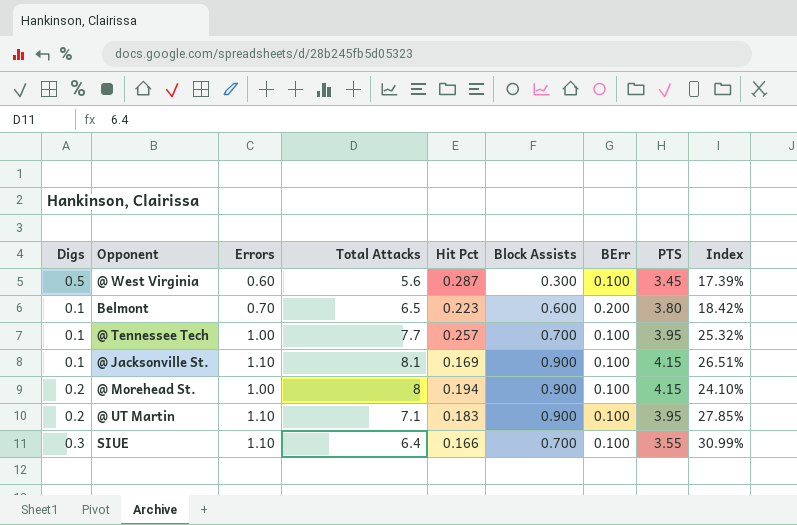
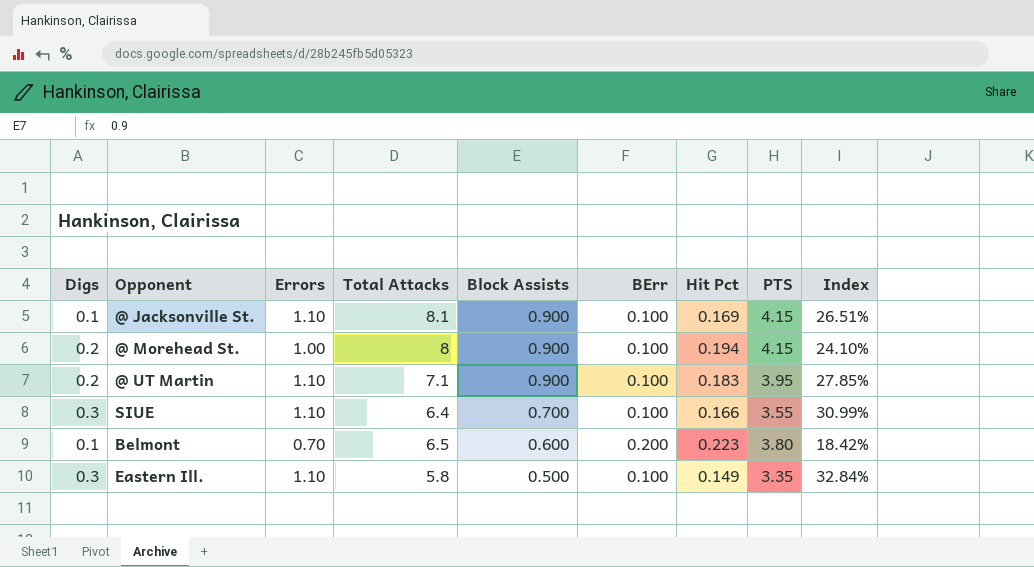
row order: none -> Block Assists descending
column Hit Pct | position: 5 -> 7
row @ West Virginia: 0.5 | 0.60 | 5.6 | 0.287 | 0.300 | 0.100 | 3.45 | 17.39% -> none
row @ Tennessee Tech: 0.1 | 1.00 | 7.7 | 0.257 | 0.700 | 0.100 | 3.95 | 25.32% -> none
row Eastern Ill.: none -> 0.3 | 1.10 | 5.8 | 0.500 | 0.100 | 0.149 | 3.35 | 32.84%

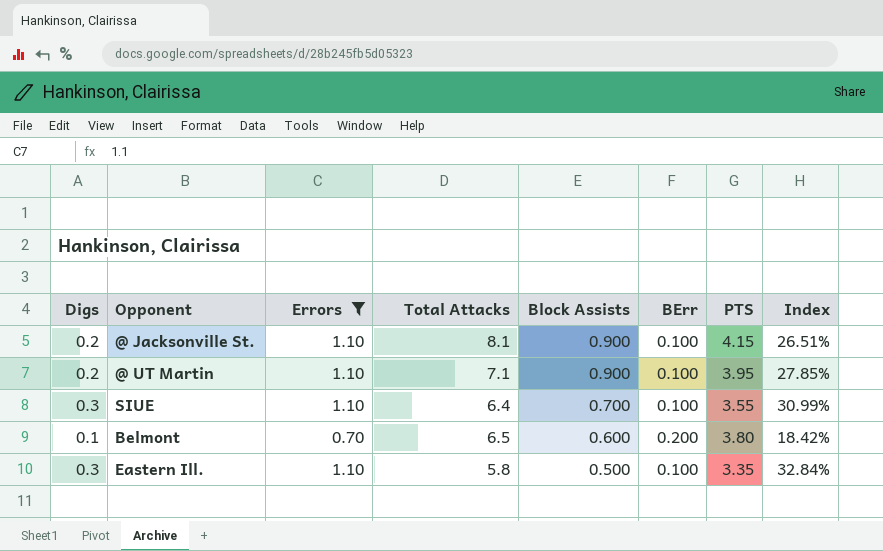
filter: none -> Errors != 1.00
column Hit Pct | position: 7 -> none
@ Jacksonville St. | Digs: 0.1 -> 0.2

